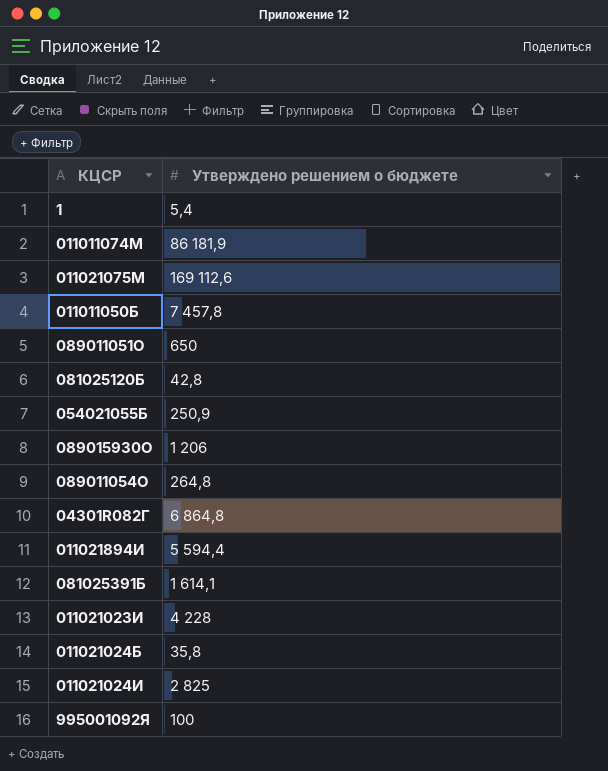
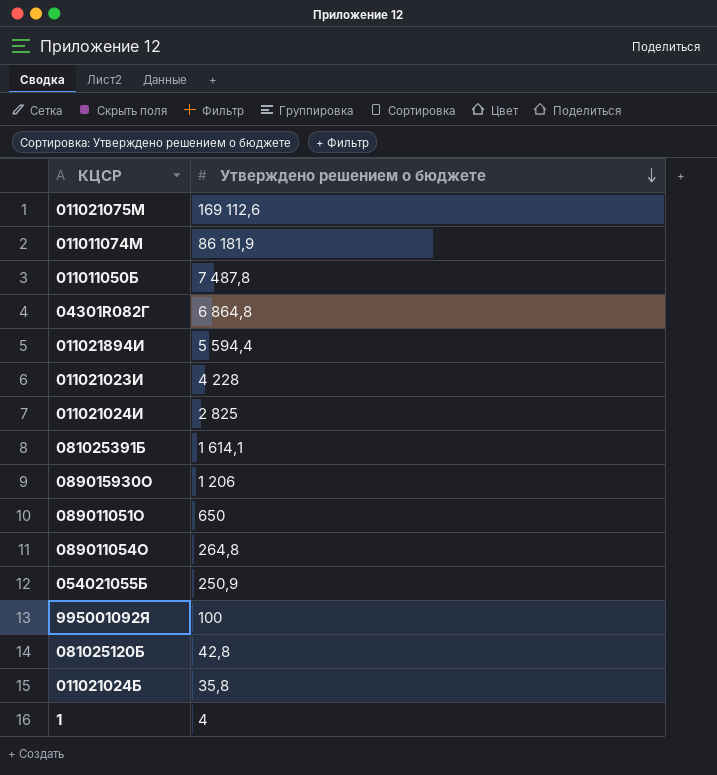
row order: none -> Утверждено решением о бюджете descending
011011050Б | Утверждено решением о бюджете: 7 457,8 -> 7 487,8
1 | Утверждено решением о бюджете: 5,4 -> 4

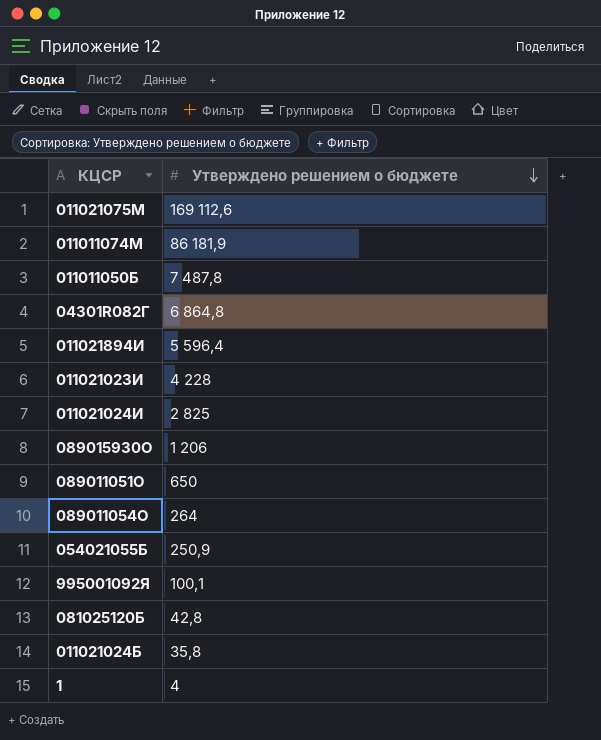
row 081025391Б: 1 614,1 -> none
011021894И | Утверждено решением о бюджете: 5 594,4 -> 5 596,4
089011054О | Утверждено решением о бюджете: 264,8 -> 264
995001092Я | Утверждено решением о бюджете: 100 -> 100,1

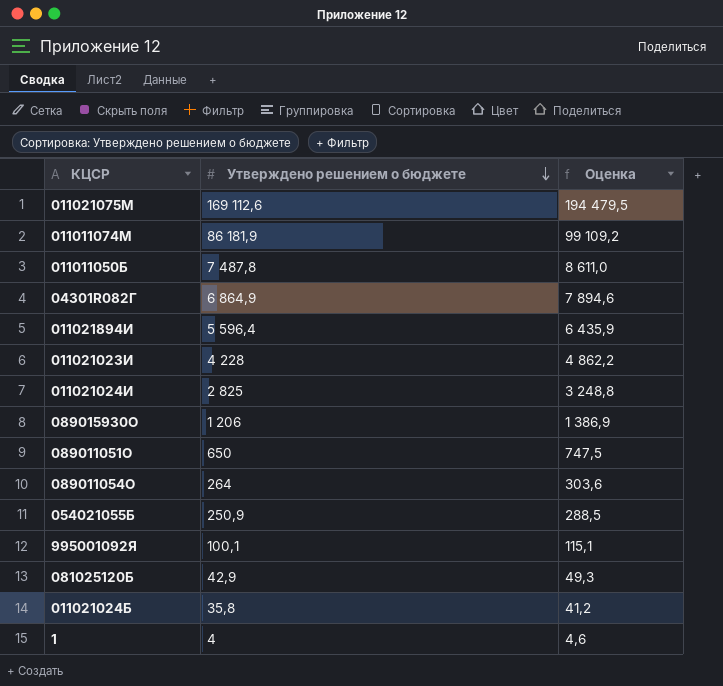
column Оценка | formula: none -> [Утверждено решением о бюджете] * 1,15
04301R082Г | Утверждено решением о бюджете: 6 864,8 -> 6 864,9
081025120Б | Утверждено решением о бюджете: 42,8 -> 42,9

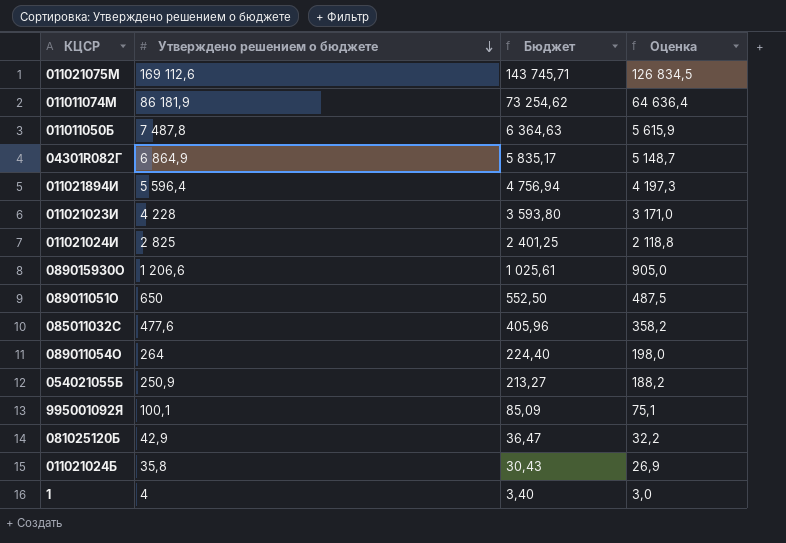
column Бюджет | formula: none -> [Утверждено решением о бюджете] * 0,85
column Оценка | formula: [Утверждено решением о бюджете] * 1,15 -> [Утверждено решением о бюджете] * 0,75
089015930О | Утверждено решением о бюджете: 1 206 -> 1 206,6
row 085011032С: none -> 477,6 | 405,96 | 358,2

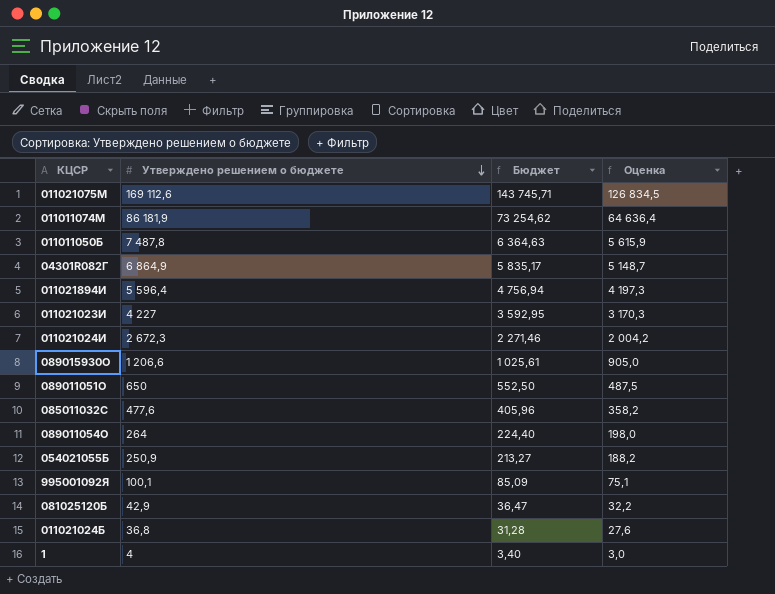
011021023И | Утверждено решением о бюджете: 4 228 -> 4 227
011021023И | Бюджет: 3 593,80 -> 3 592,95
011021023И | Оценка: 3 171,0 -> 3 170,3
011021024И | Утверждено решением о бюджете: 2 825 -> 2 672,3
011021024И | Бюджет: 2 401,25 -> 2 271,46
011021024И | Оценка: 2 118,8 -> 2 004,2
011021024Б | Утверждено решением о бюджете: 35,8 -> 36,8
011021024Б | Бюджет: 30,43 -> 31,28
011021024Б | Оценка: 26,9 -> 27,6

